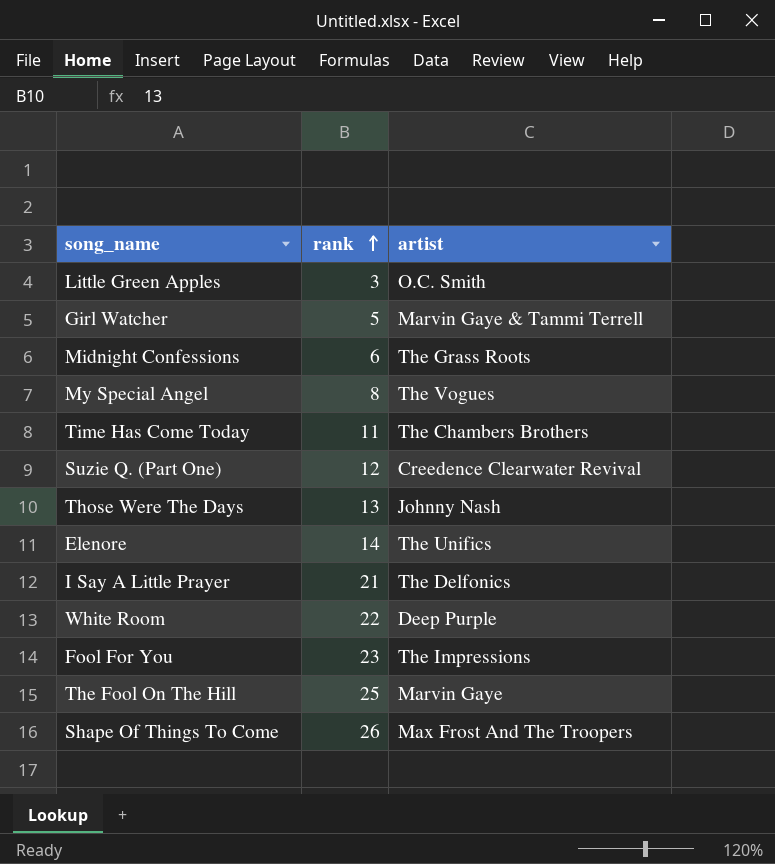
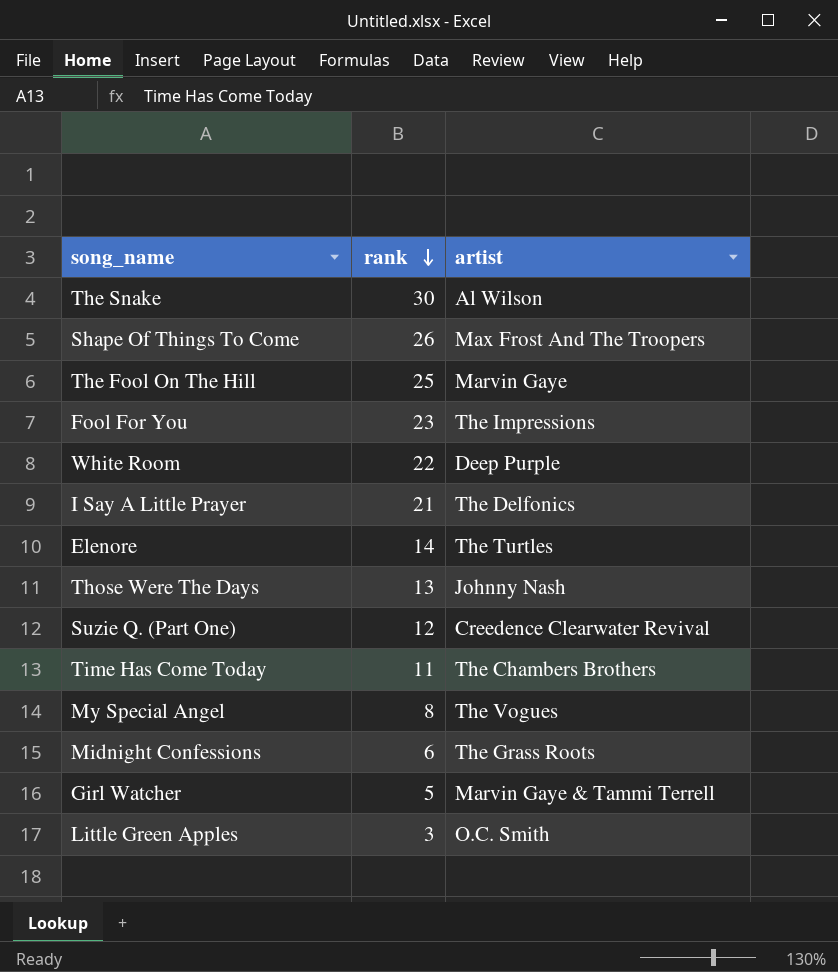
row order: rank ascending -> rank descending
row The Snake: none -> 30 | Al Wilson
Elenore | artist: The Unifics -> The Turtles

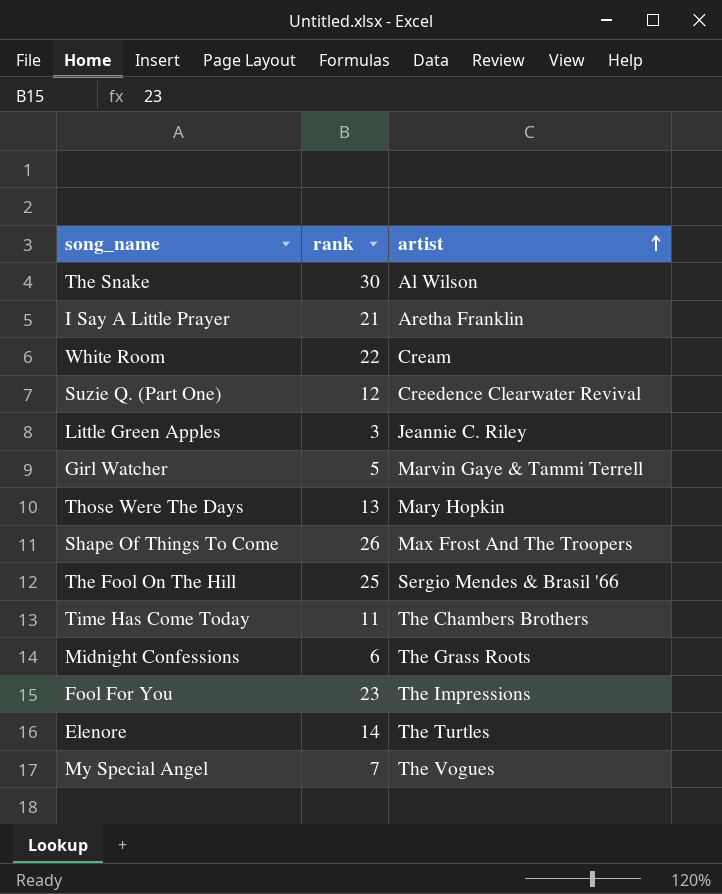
row order: rank descending -> artist ascending
I Say A Little Prayer | artist: The Delfonics -> Aretha Franklin
White Room | artist: Deep Purple -> Cream
Little Green Apples | artist: O.C. Smith -> Jeannie C. Riley
Those Were The Days | artist: Johnny Nash -> Mary Hopkin
The Fool On The Hill | artist: Marvin Gaye -> Sergio Mendes & Brasil '66
My Special Angel | rank: 8 -> 7

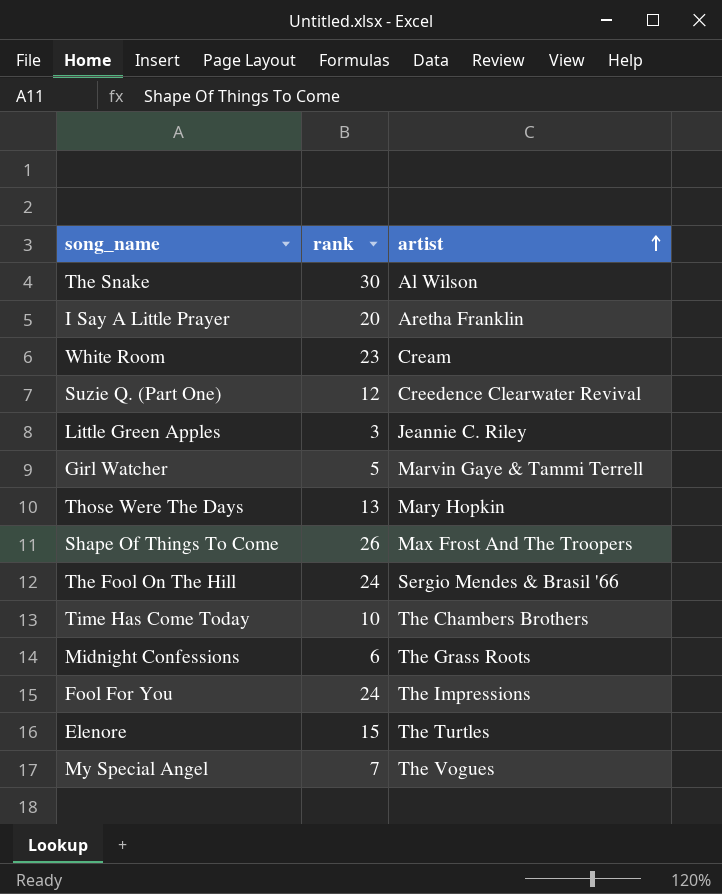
I Say A Little Prayer | rank: 21 -> 20
White Room | rank: 22 -> 23
The Fool On The Hill | rank: 25 -> 24
Time Has Come Today | rank: 11 -> 10
Fool For You | rank: 23 -> 24
Elenore | rank: 14 -> 15

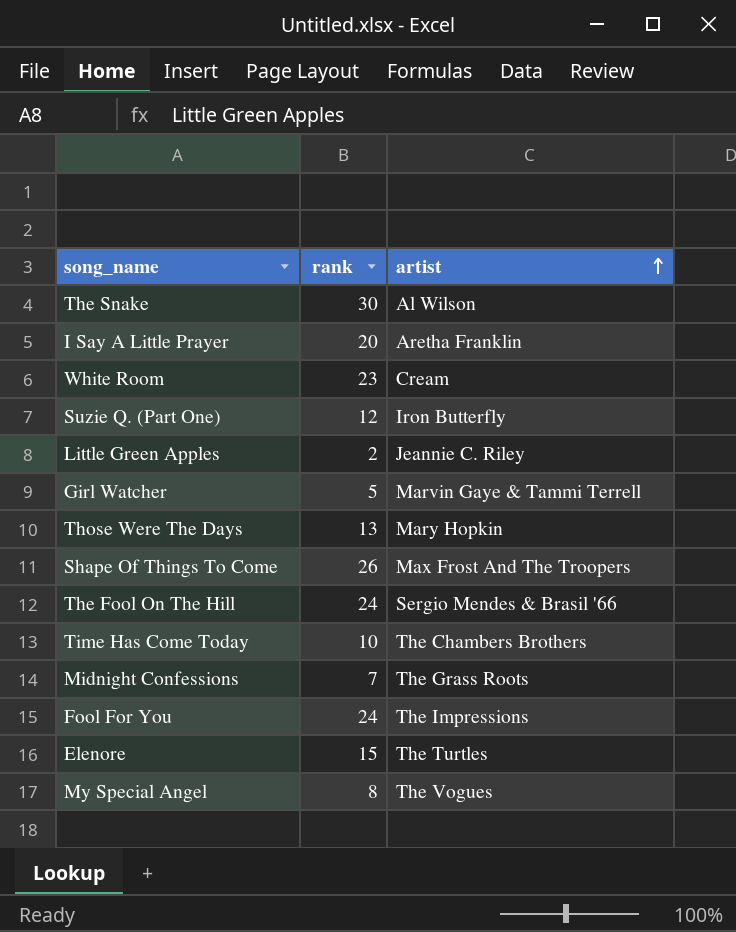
Suzie Q. (Part One) | artist: Creedence Clearwater Revival -> Iron Butterfly
Little Green Apples | rank: 3 -> 2
Midnight Confessions | rank: 6 -> 7
My Special Angel | rank: 7 -> 8

